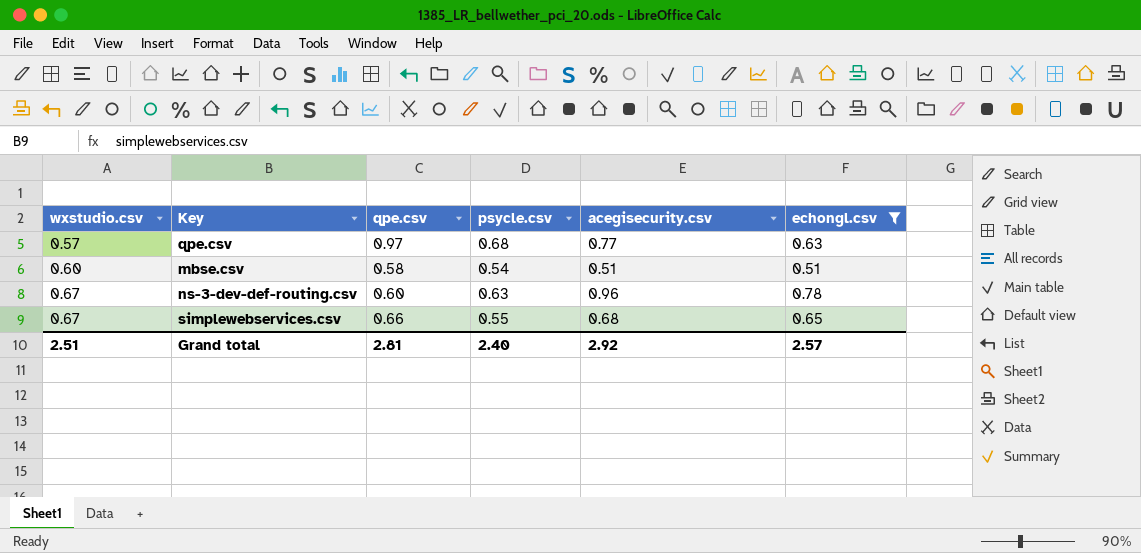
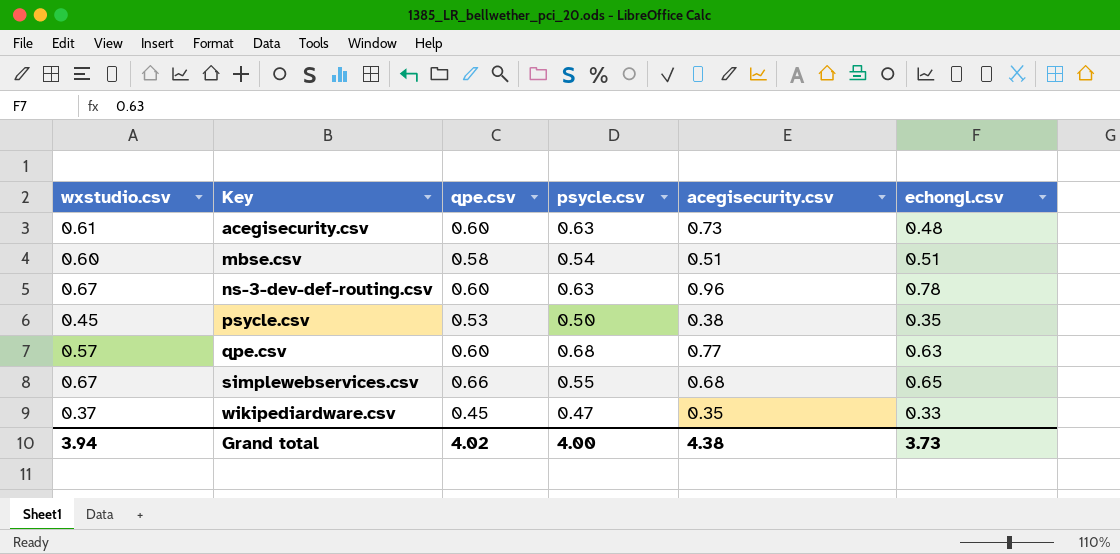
filter: echongl.csv >= 0.51 -> none
row order: wxstudio.csv ascending -> Key ascending
qpe.csv | qpe.csv: 0.97 -> 0.60
Grand total | wxstudio.csv: 2.51 -> 3.94
Grand total | qpe.csv: 2.81 -> 4.02
Grand total | psycle.csv: 2.40 -> 4.00
Grand total | acegisecurity.csv: 2.92 -> 4.38
Grand total | echongl.csv: 2.57 -> 3.73

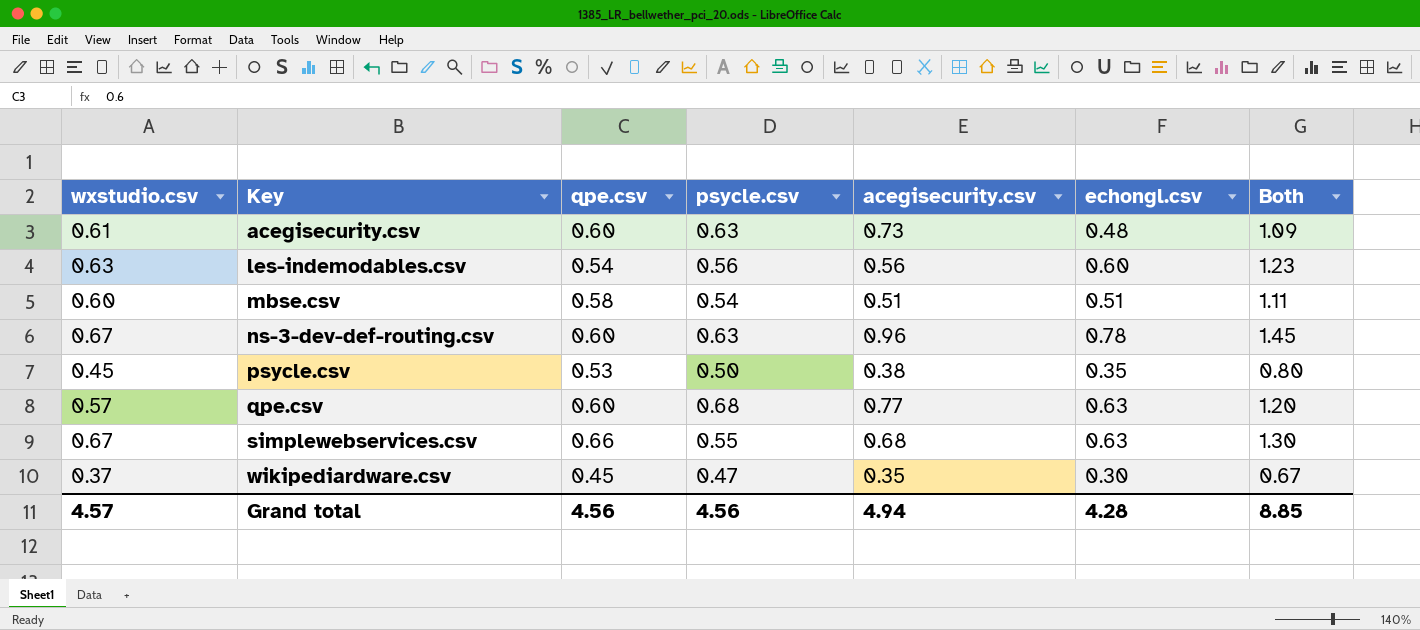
column Both | formula: none -> [wxstudio.csv] + [echongl.csv]
row les-indemodables.csv: none -> 0.63 | 0.54 | 0.56 | 0.56 | 0.60 | 1.23
simplewebservices.csv | echongl.csv: 0.65 -> 0.63
wikipediardware.csv | echongl.csv: 0.33 -> 0.30
Grand total | wxstudio.csv: 3.94 -> 4.57
Grand total | qpe.csv: 4.02 -> 4.56
Grand total | psycle.csv: 4.00 -> 4.56
Grand total | acegisecurity.csv: 4.38 -> 4.94
Grand total | echongl.csv: 3.73 -> 4.28

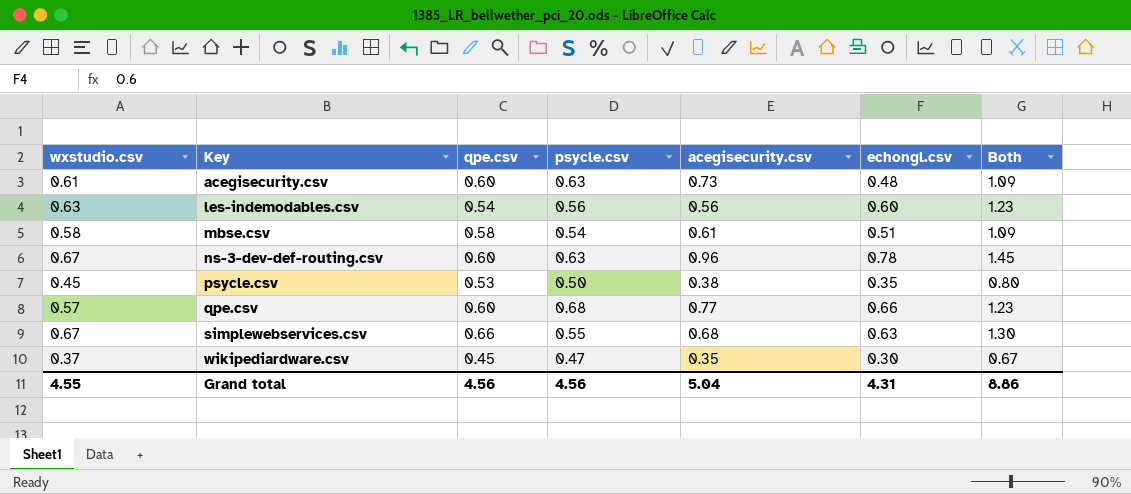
mbse.csv | wxstudio.csv: 0.60 -> 0.58
mbse.csv | acegisecurity.csv: 0.51 -> 0.61
mbse.csv | Both: 1.11 -> 1.09
qpe.csv | echongl.csv: 0.63 -> 0.66
qpe.csv | Both: 1.20 -> 1.23
Grand total | wxstudio.csv: 4.57 -> 4.55
Grand total | acegisecurity.csv: 4.94 -> 5.04
Grand total | echongl.csv: 4.28 -> 4.31
Grand total | Both: 8.85 -> 8.86

